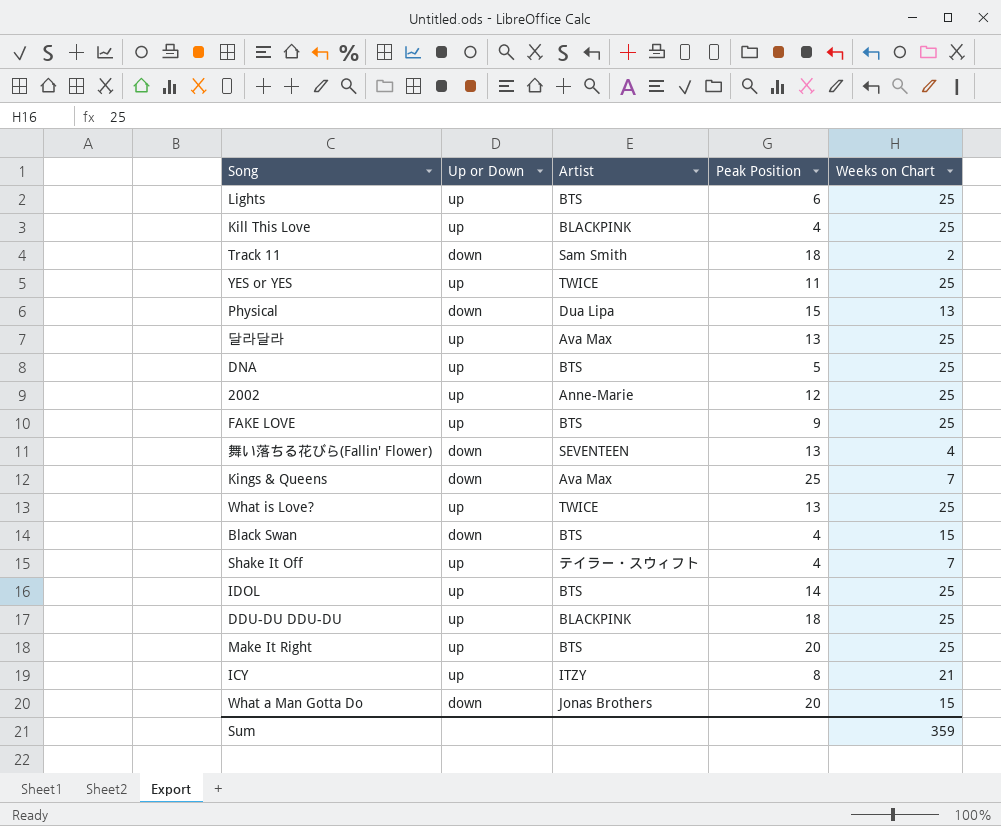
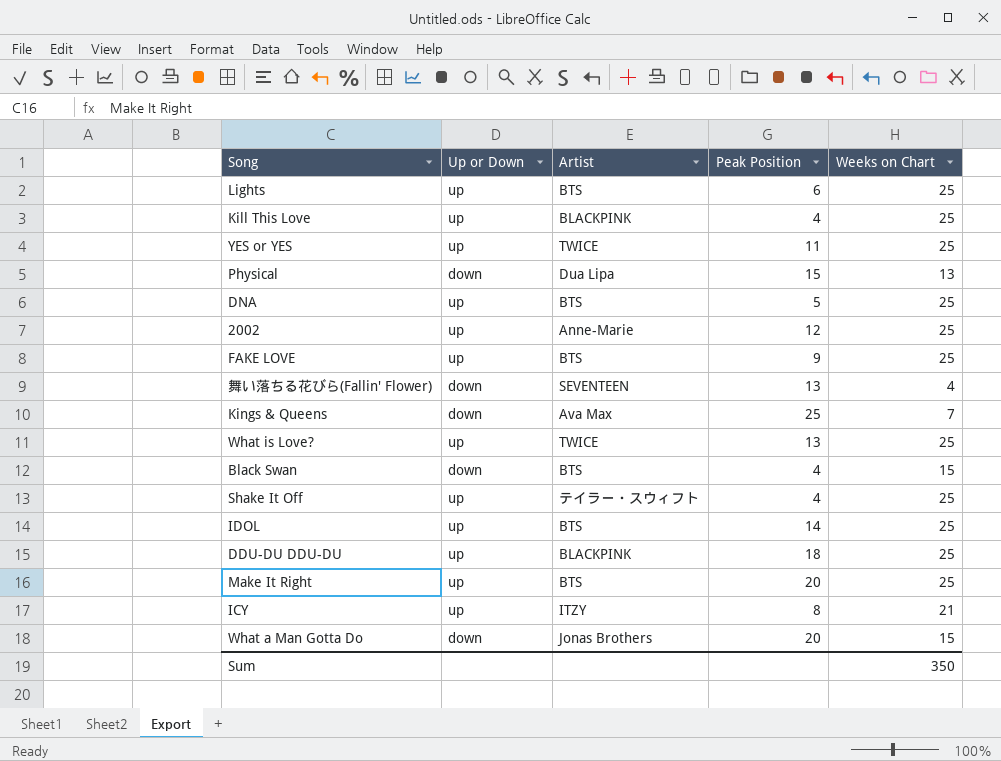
row Track 11: down | Sam Smith | 18 | 2 -> none
row 달라달라: up | Ava Max | 13 | 25 -> none
Shake It Off | Weeks on Chart: 7 -> 25
Sum | Weeks on Chart: 359 -> 350

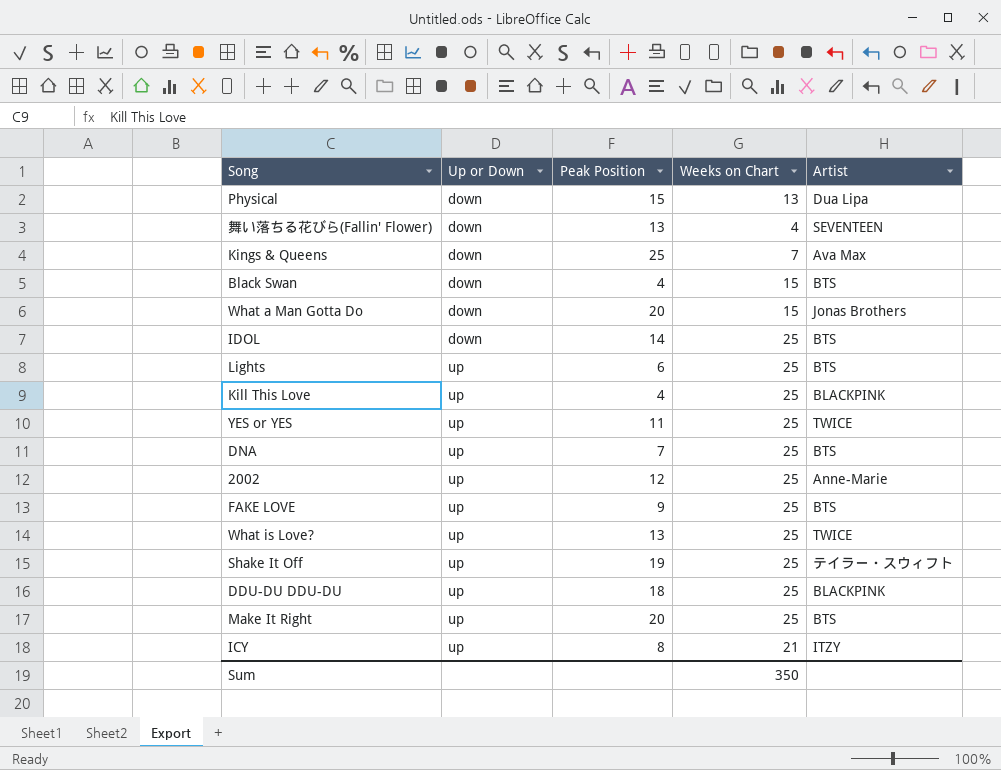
row order: none -> Up or Down ascending
column Artist | position: 3 -> 5
IDOL | Up or Down: up -> down
DNA | Peak Position: 5 -> 7
Shake It Off | Peak Position: 4 -> 19

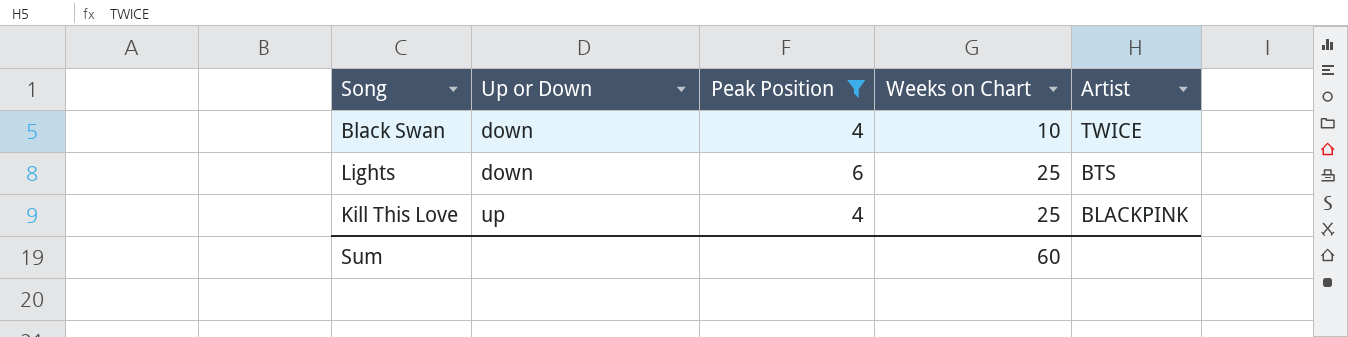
filter: none -> Peak Position <= 6
Black Swan | Weeks on Chart: 15 -> 10
Black Swan | Artist: BTS -> TWICE
Lights | Up or Down: up -> down
Sum | Weeks on Chart: 350 -> 60

